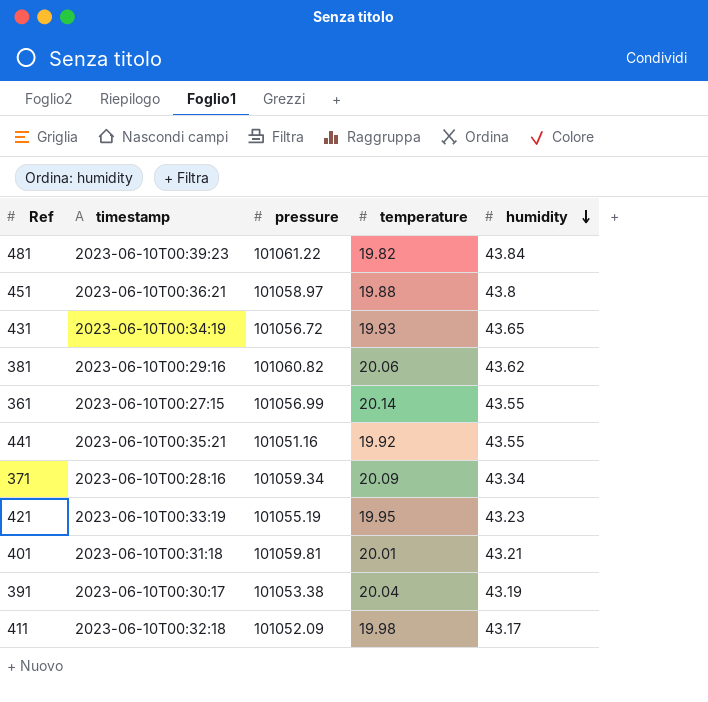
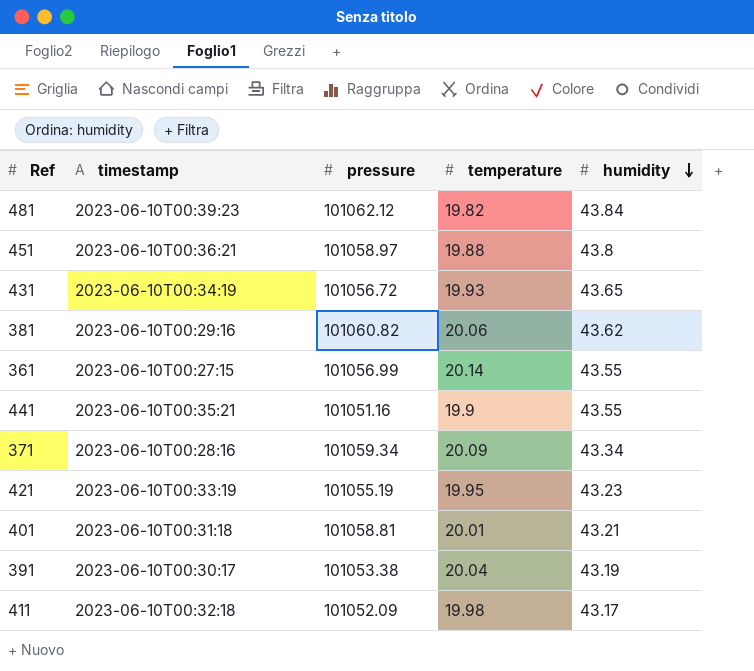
481 | pressure: 101061.22 -> 101062.12
441 | temperature: 19.92 -> 19.9
401 | pressure: 101059.81 -> 101058.81

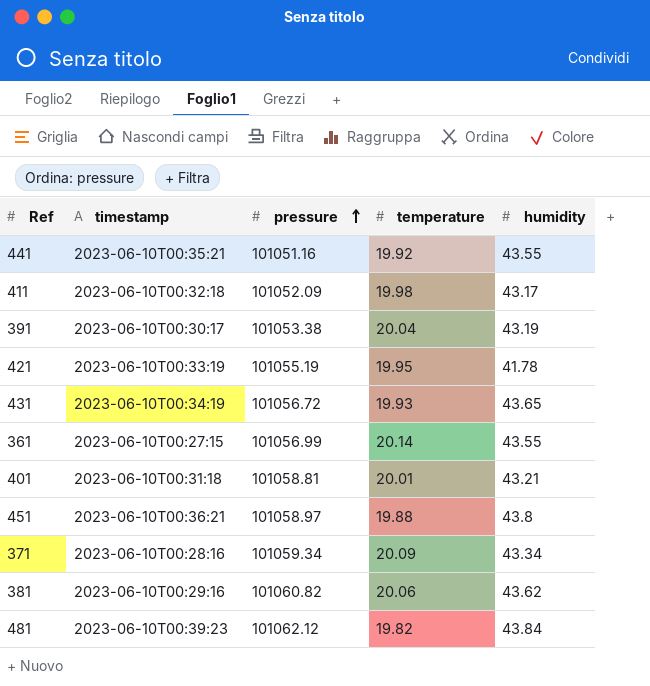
row order: humidity descending -> pressure ascending
441 | temperature: 19.9 -> 19.92
421 | humidity: 43.23 -> 41.78

